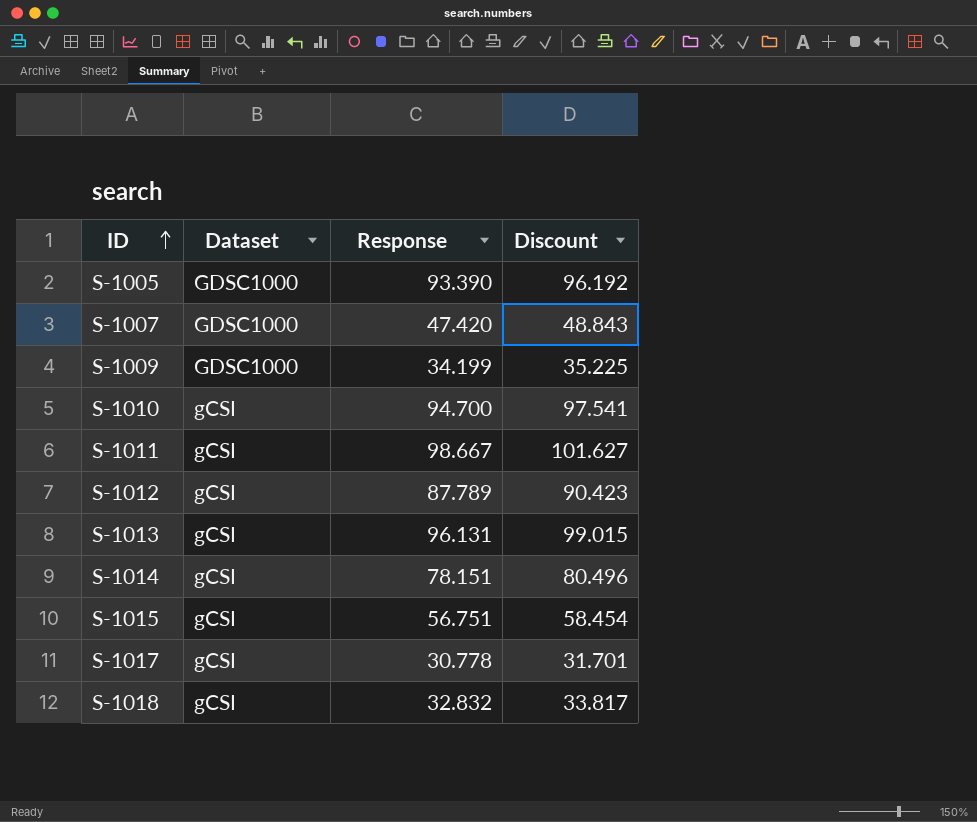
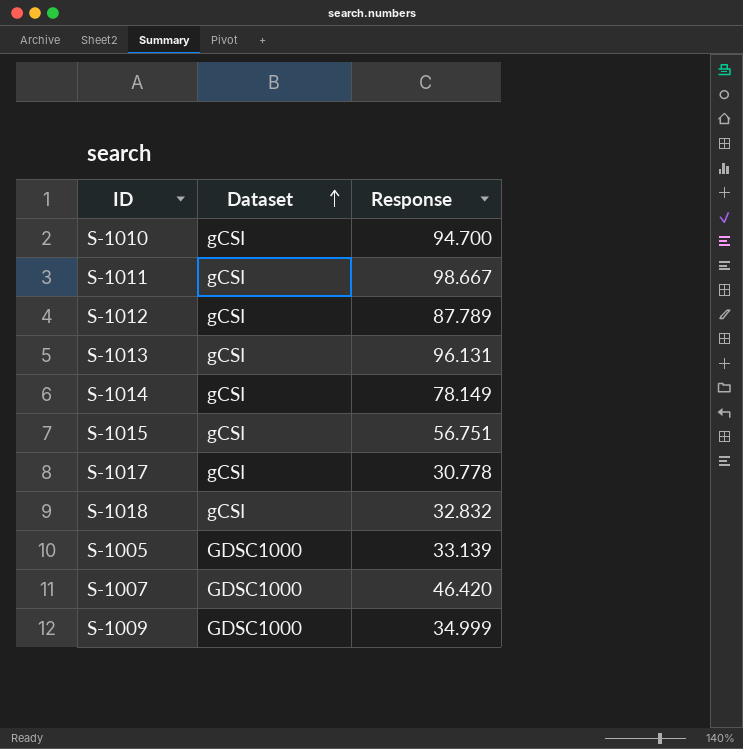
row order: ID ascending -> Dataset ascending
column Discount | formula: [Response] * 1.03 -> none
S-1014 | Response: 78.151 -> 78.149
S-1005 | Response: 93.390 -> 33.139
S-1007 | Response: 47.420 -> 46.420
S-1009 | Response: 34.199 -> 34.999

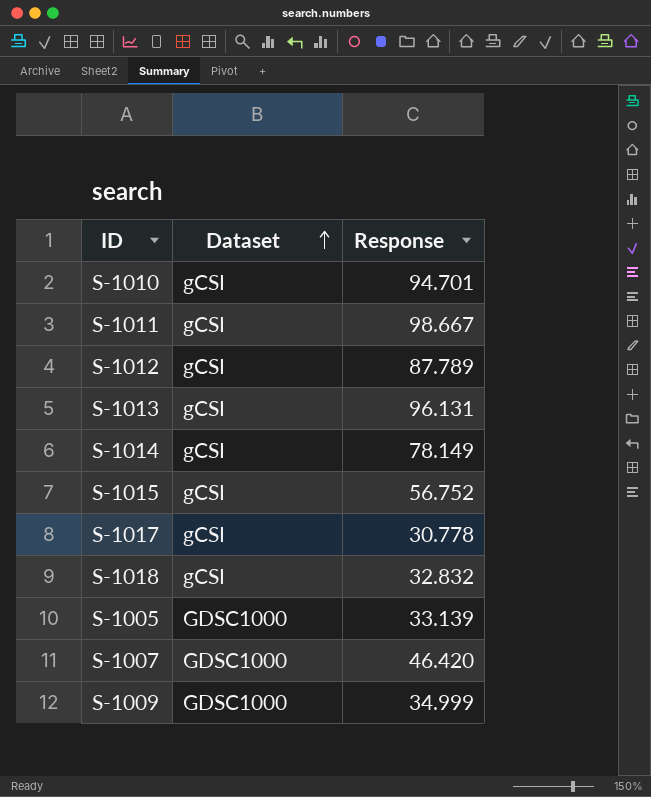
S-1010 | Response: 94.700 -> 94.701
S-1015 | Response: 56.751 -> 56.752

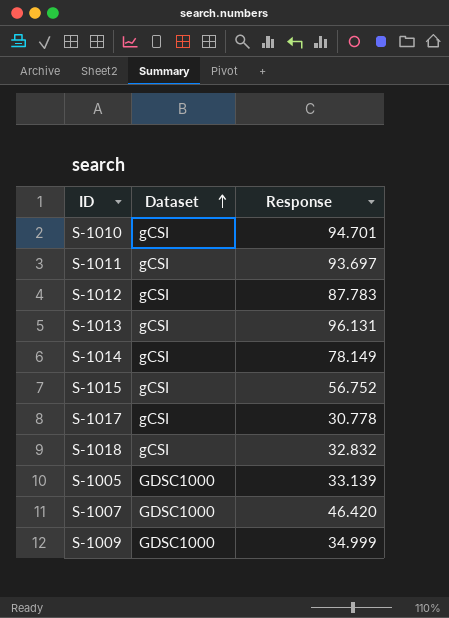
S-1011 | Response: 98.667 -> 93.697
S-1012 | Response: 87.789 -> 87.783

